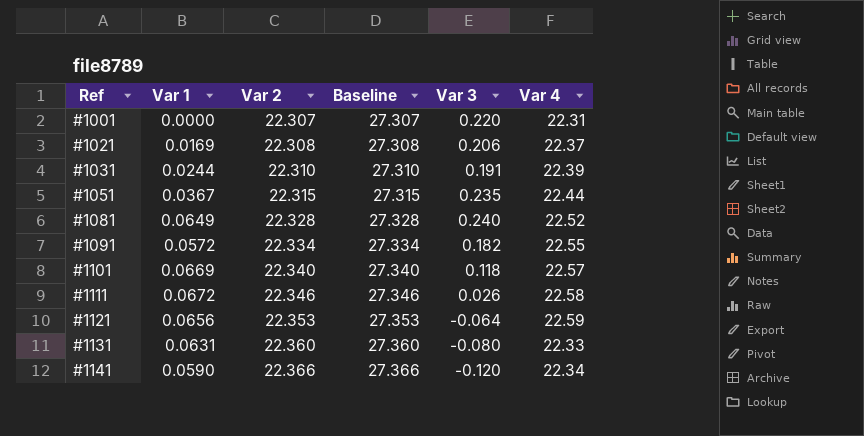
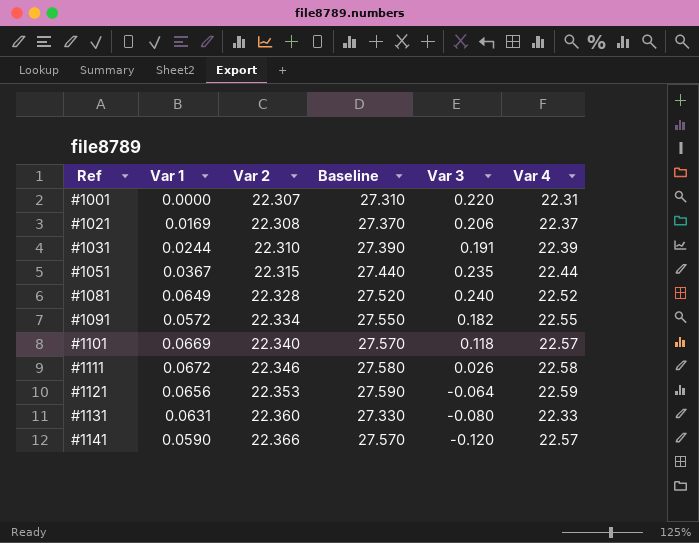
column Baseline | formula: [Var 2] + 5 -> [Var 4] + 5
#1141 | Var 4: 22.34 -> 22.57

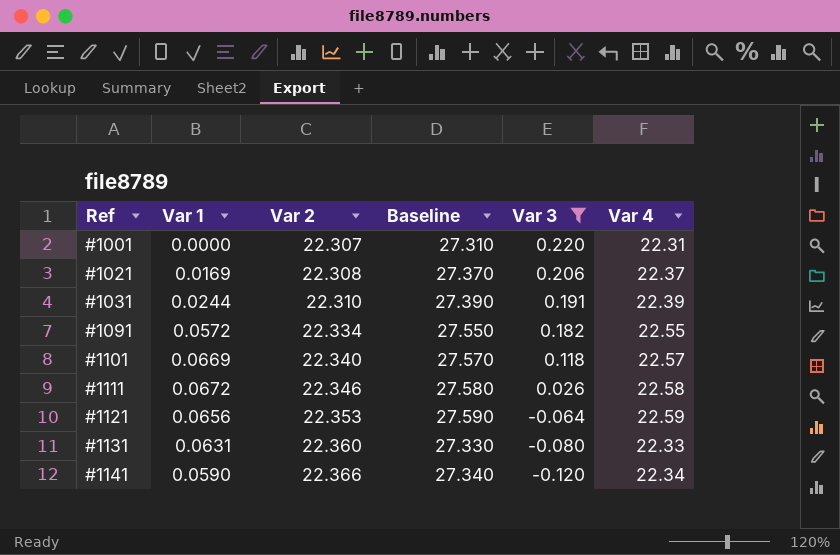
filter: none -> Var 3 <= 0.220
#1141 | Baseline: 27.570 -> 27.340
#1141 | Var 4: 22.57 -> 22.34

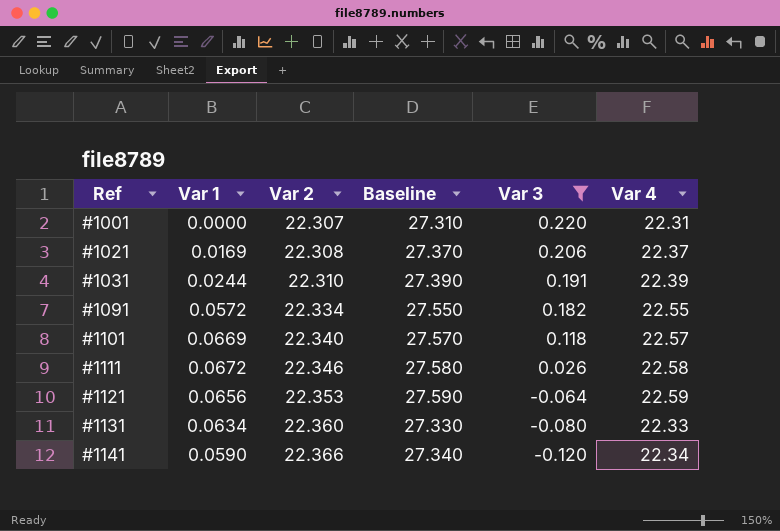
#1131 | Var 1: 0.0631 -> 0.0634

